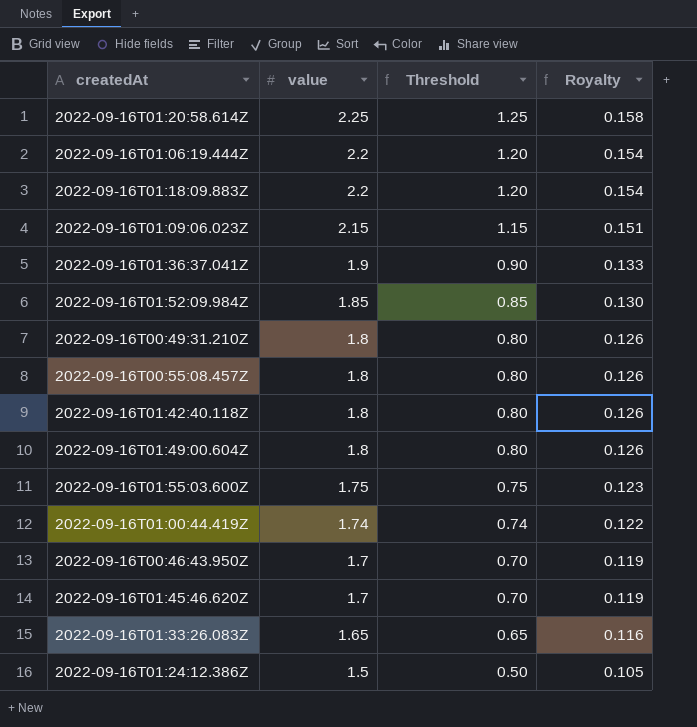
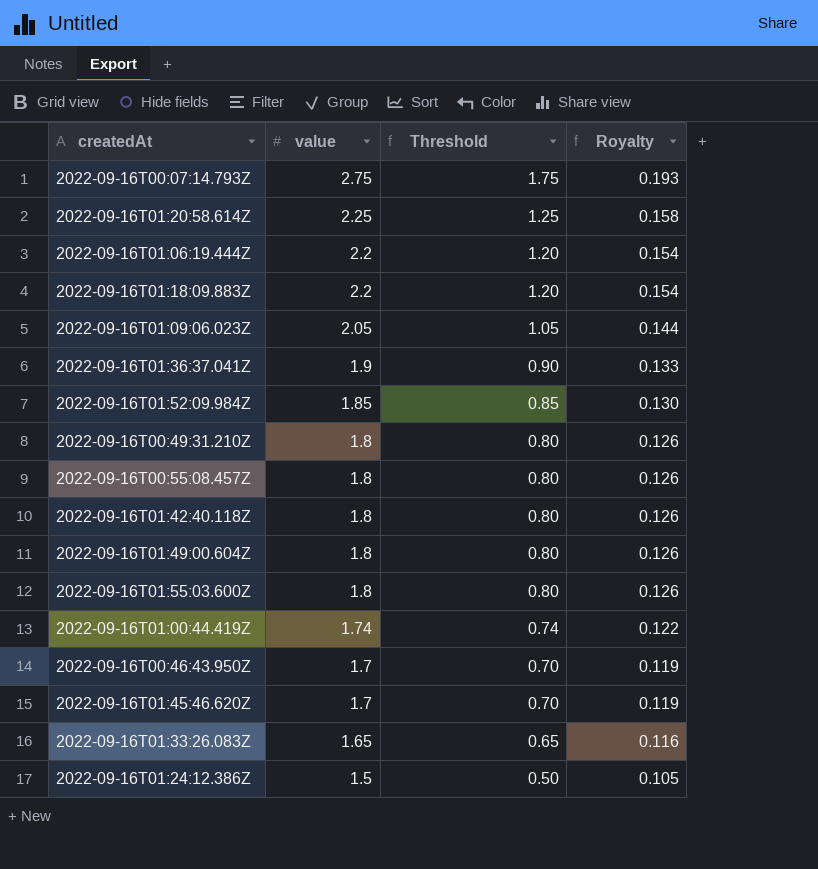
row 2022-09-16T00:07:14.793Z: none -> 2.75 | 1.75 | 0.193
2022-09-16T01:09:06.023Z | value: 2.15 -> 2.05
2022-09-16T01:09:06.023Z | Threshold: 1.15 -> 1.05
2022-09-16T01:09:06.023Z | Royalty: 0.151 -> 0.144
2022-09-16T01:55:03.600Z | value: 1.75 -> 1.8
2022-09-16T01:55:03.600Z | Threshold: 0.75 -> 0.80
2022-09-16T01:55:03.600Z | Royalty: 0.123 -> 0.126

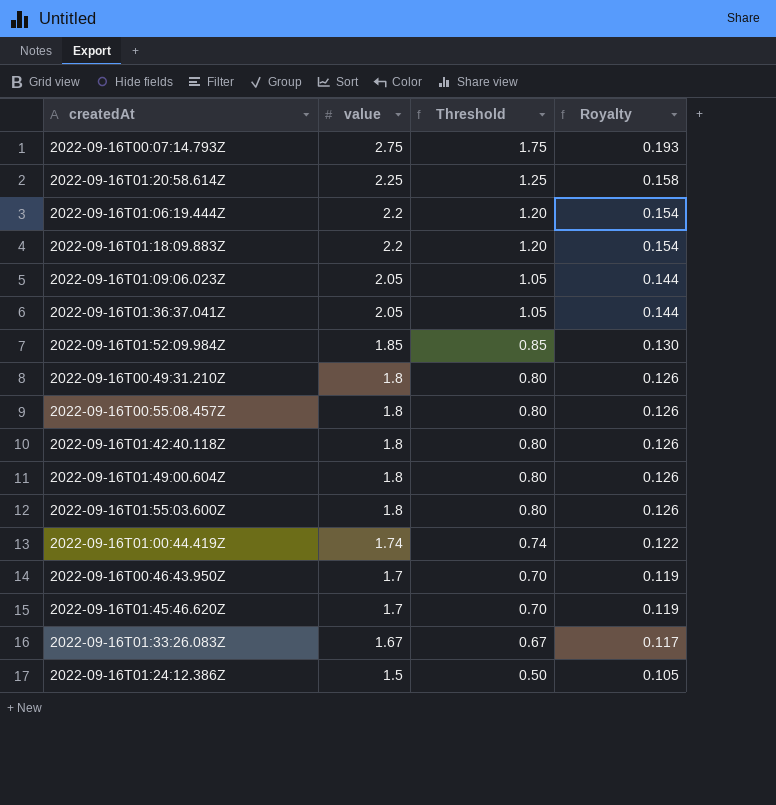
2022-09-16T01:36:37.041Z | value: 1.9 -> 2.05
2022-09-16T01:36:37.041Z | Threshold: 0.90 -> 1.05
2022-09-16T01:36:37.041Z | Royalty: 0.133 -> 0.144
2022-09-16T01:33:26.083Z | value: 1.65 -> 1.67
2022-09-16T01:33:26.083Z | Threshold: 0.65 -> 0.67
2022-09-16T01:33:26.083Z | Royalty: 0.116 -> 0.117

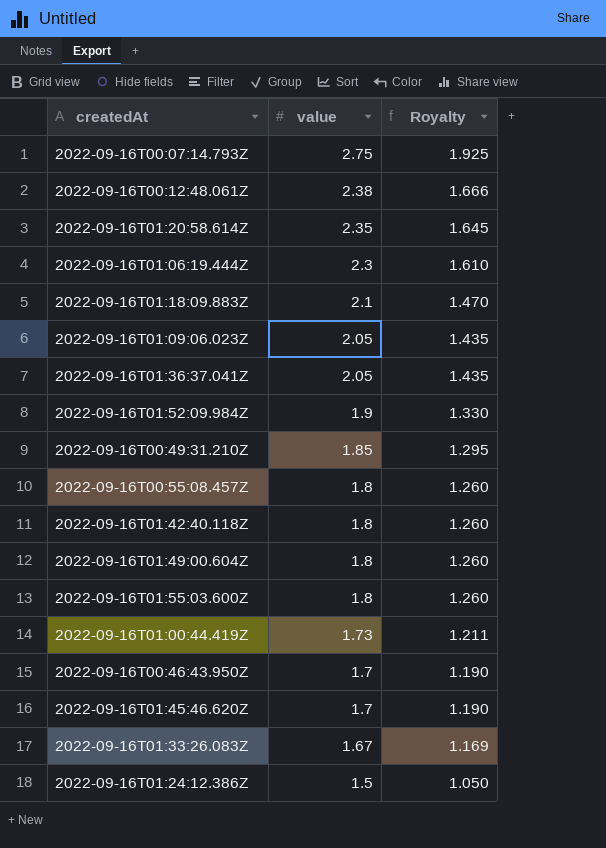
column Threshold | formula: [value] - 1 -> none
column Royalty | formula: [value] * 0.07 -> [value] * 0.7
row 2022-09-16T00:12:48.061Z: none -> 2.38 | 1.666
2022-09-16T01:20:58.614Z | value: 2.25 -> 2.35
2022-09-16T01:06:19.444Z | value: 2.2 -> 2.3
2022-09-16T01:18:09.883Z | value: 2.2 -> 2.1
2022-09-16T01:52:09.984Z | value: 1.85 -> 1.9
2022-09-16T00:49:31.210Z | value: 1.8 -> 1.85
2022-09-16T01:00:44.419Z | value: 1.74 -> 1.73

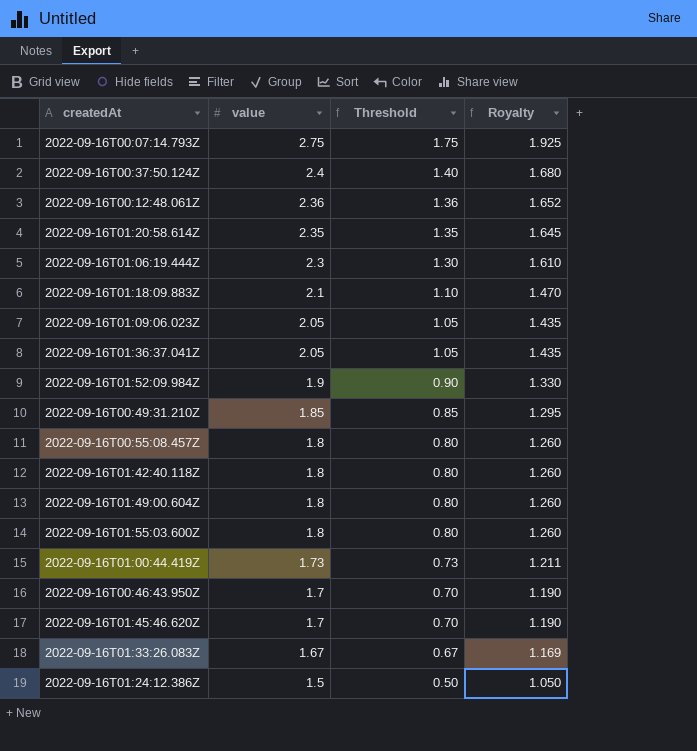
column Threshold | formula: none -> [value] - 1
row 2022-09-16T00:37:50.124Z: none -> 2.4 | 1.40 | 1.680
2022-09-16T00:12:48.061Z | value: 2.38 -> 2.36
2022-09-16T00:12:48.061Z | Royalty: 1.666 -> 1.652

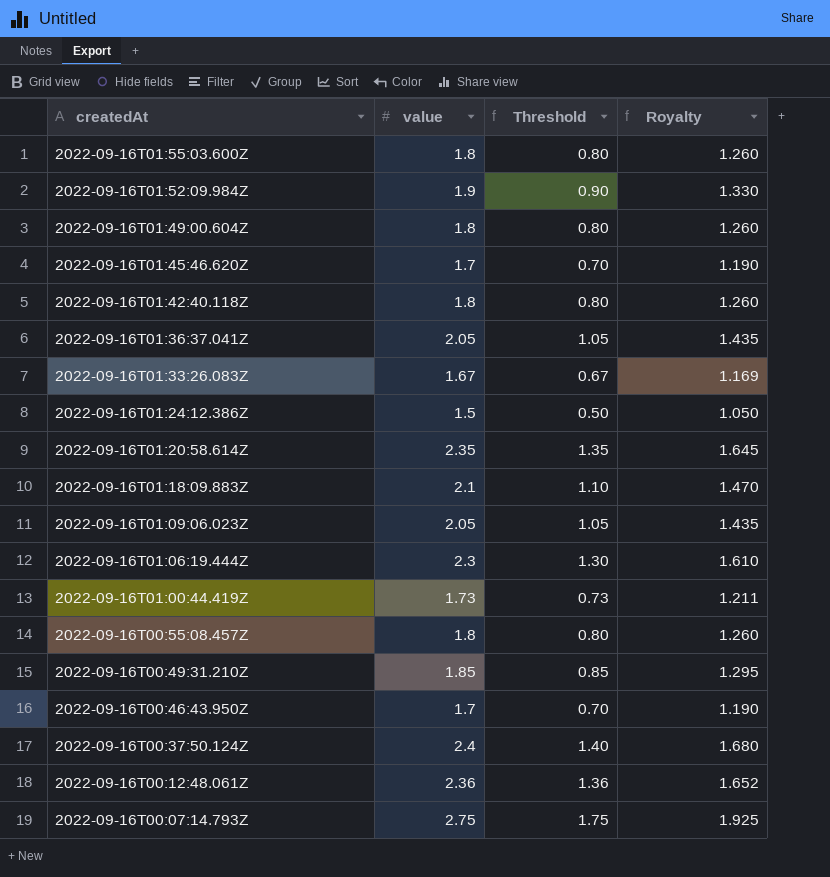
row order: value descending -> createdAt descending

